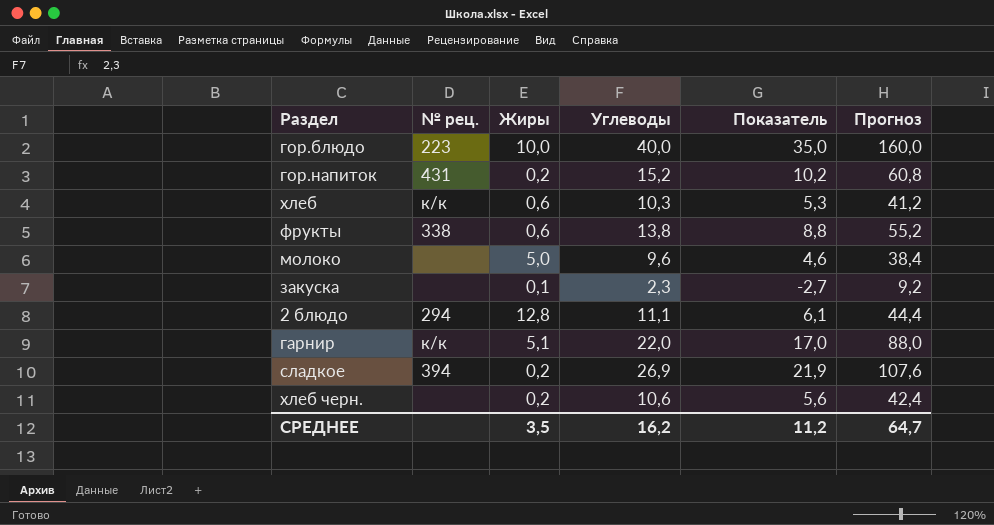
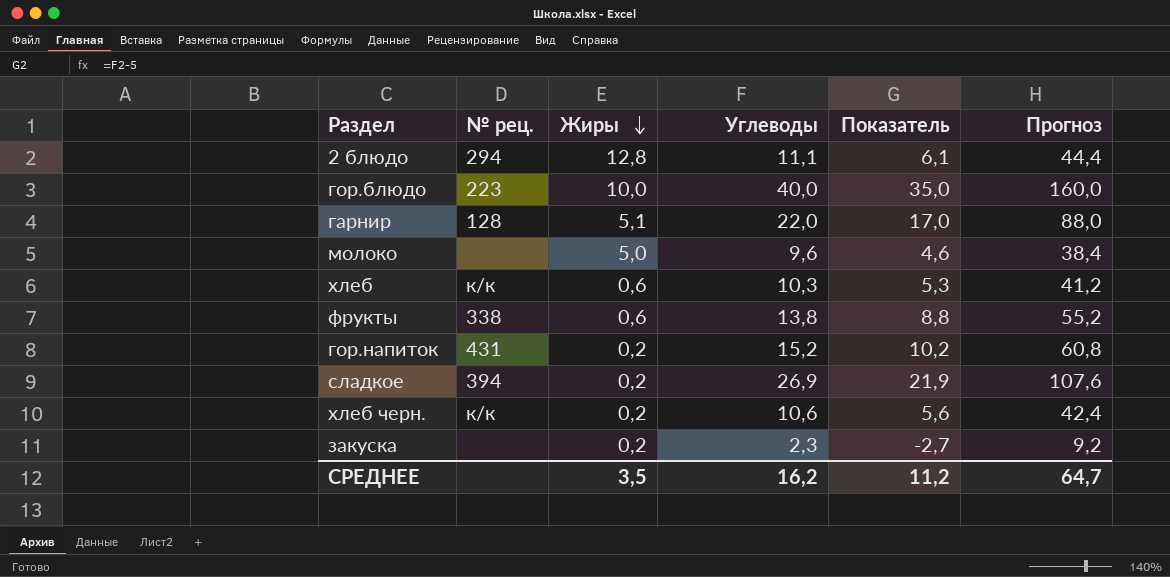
row order: none -> Жиры descending
гарнир | № рец.: к/к -> 128
хлеб черн. | № рец.: none -> к/к
закуска | Жиры: 0,1 -> 0,2

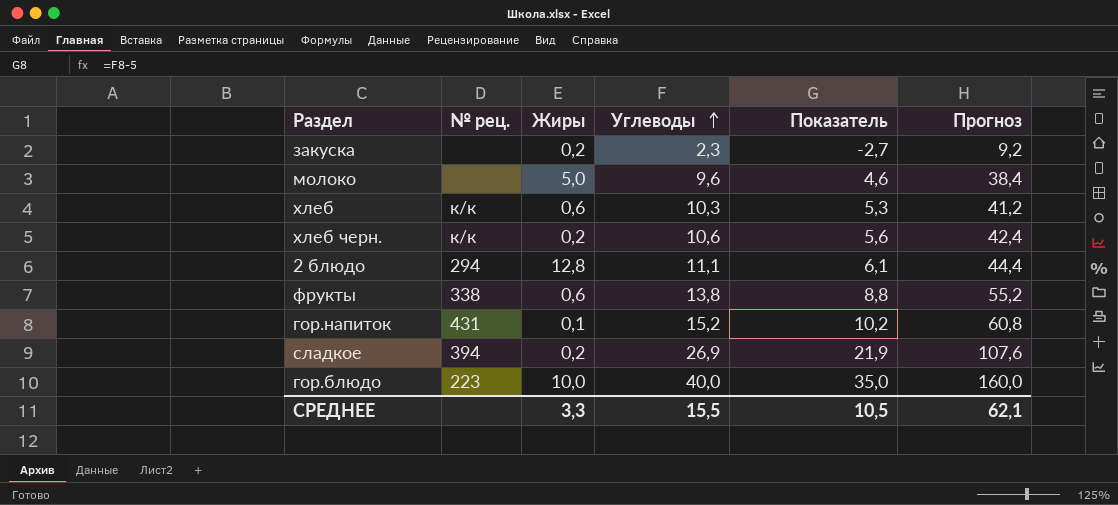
row order: Жиры descending -> Углеводы ascending
row гарнир: 128 | 5,1 | 22,0 | 17,0 | 88,0 -> none
гор.напиток | Жиры: 0,2 -> 0,1
СРЕДНЕЕ | Жиры: 3,5 -> 3,3
СРЕДНЕЕ | Углеводы: 16,2 -> 15,5
СРЕДНЕЕ | Показатель: 11,2 -> 10,5
СРЕДНЕЕ | Прогноз: 64,7 -> 62,1

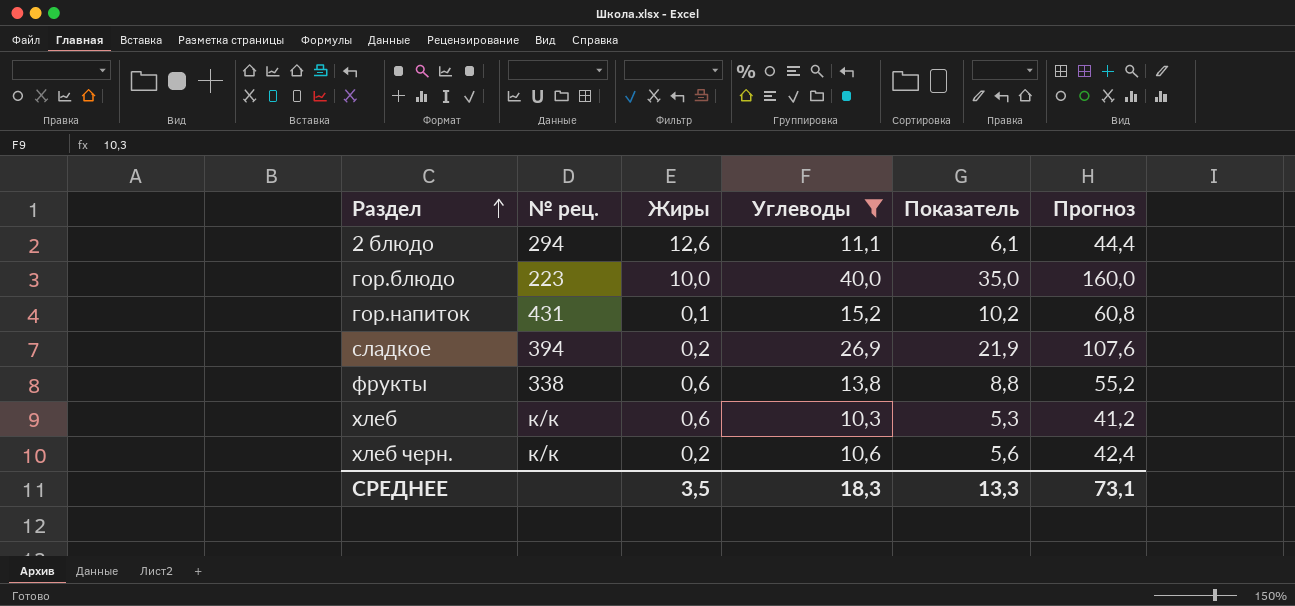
filter: none -> Углеводы >= 10,3
row order: Углеводы ascending -> Раздел ascending
2 блюдо | Жиры: 12,8 -> 12,6
СРЕДНЕЕ | Жиры: 3,3 -> 3,5
СРЕДНЕЕ | Углеводы: 15,5 -> 18,3
СРЕДНЕЕ | Показатель: 10,5 -> 13,3
СРЕДНЕЕ | Прогноз: 62,1 -> 73,1

